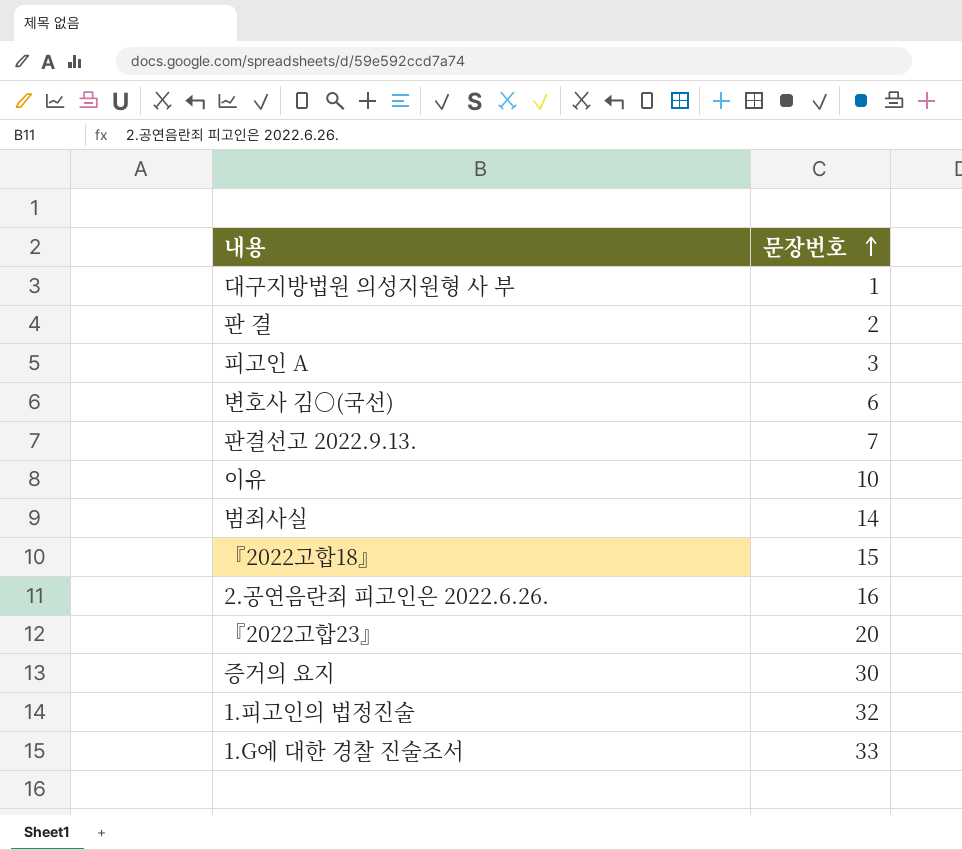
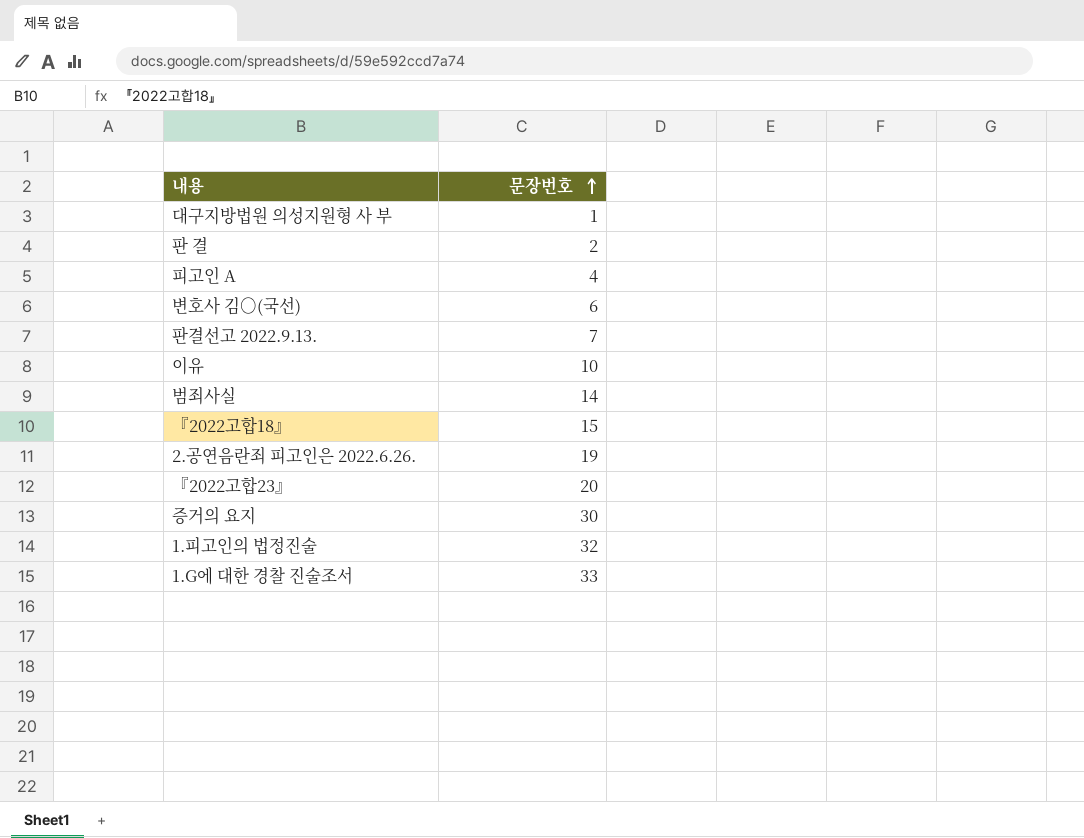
피고인 A | 문장번호: 3 -> 4
2.공연음란죄 피고인은 2022.6.26. | 문장번호: 16 -> 19

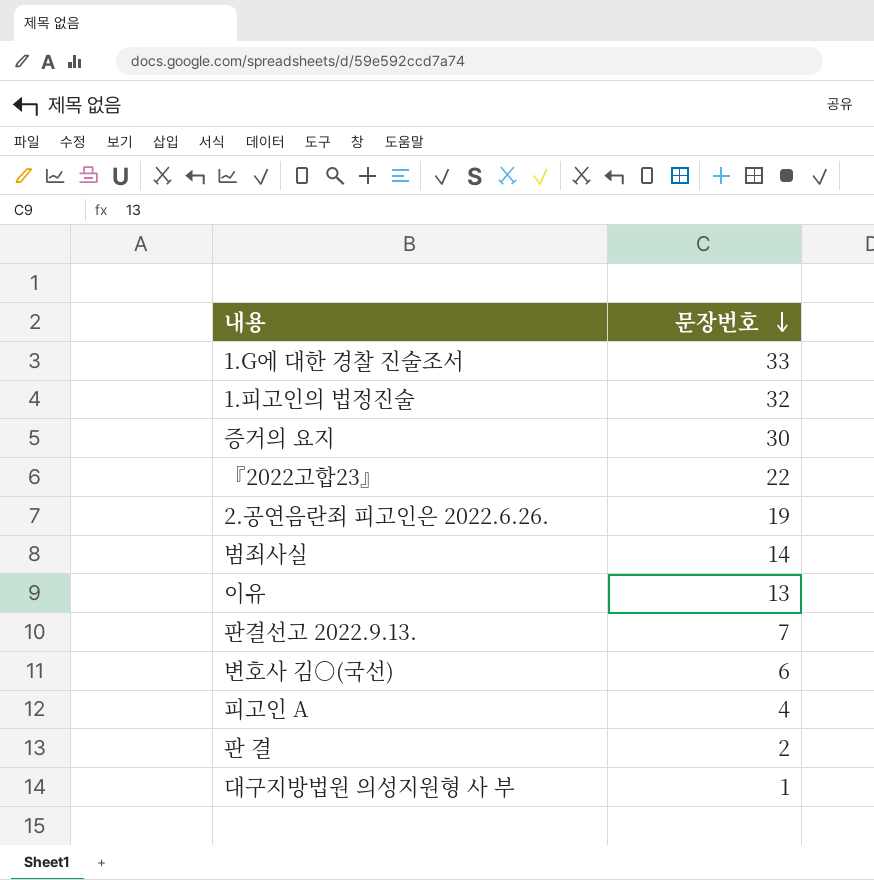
row order: 문장번호 ascending -> 문장번호 descending
row 『2022고합18』: 15 -> none
『2022고합23』 | 문장번호: 20 -> 22
이유 | 문장번호: 10 -> 13

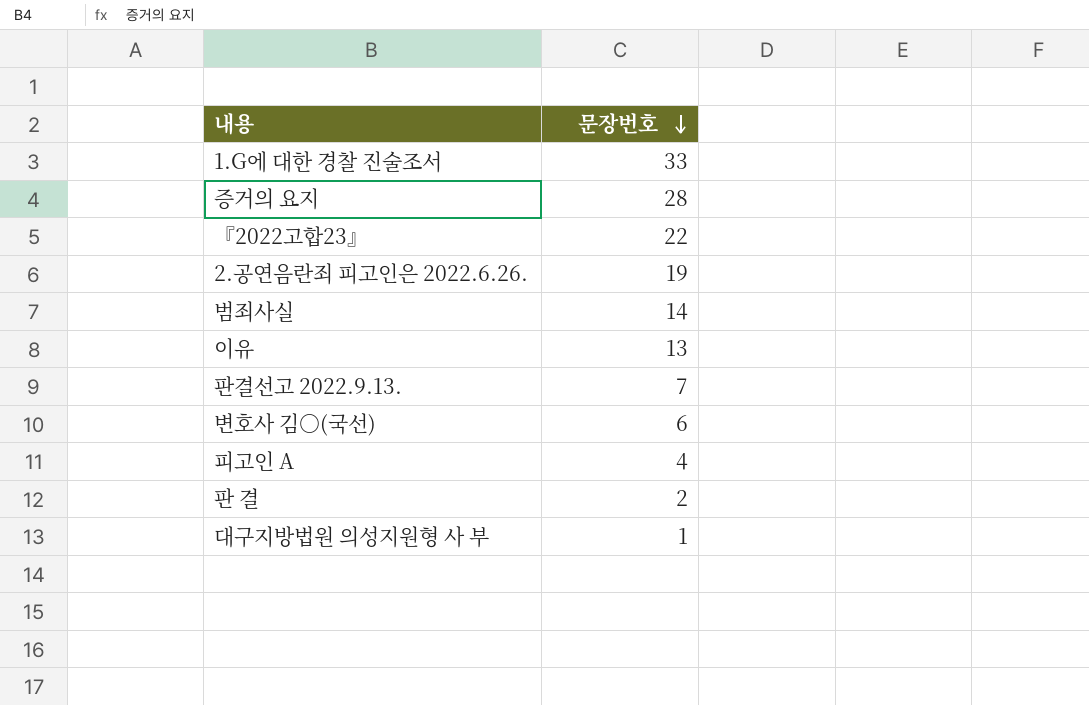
row 1.피고인의 법정진술: 32 -> none
증거의 요지 | 문장번호: 30 -> 28

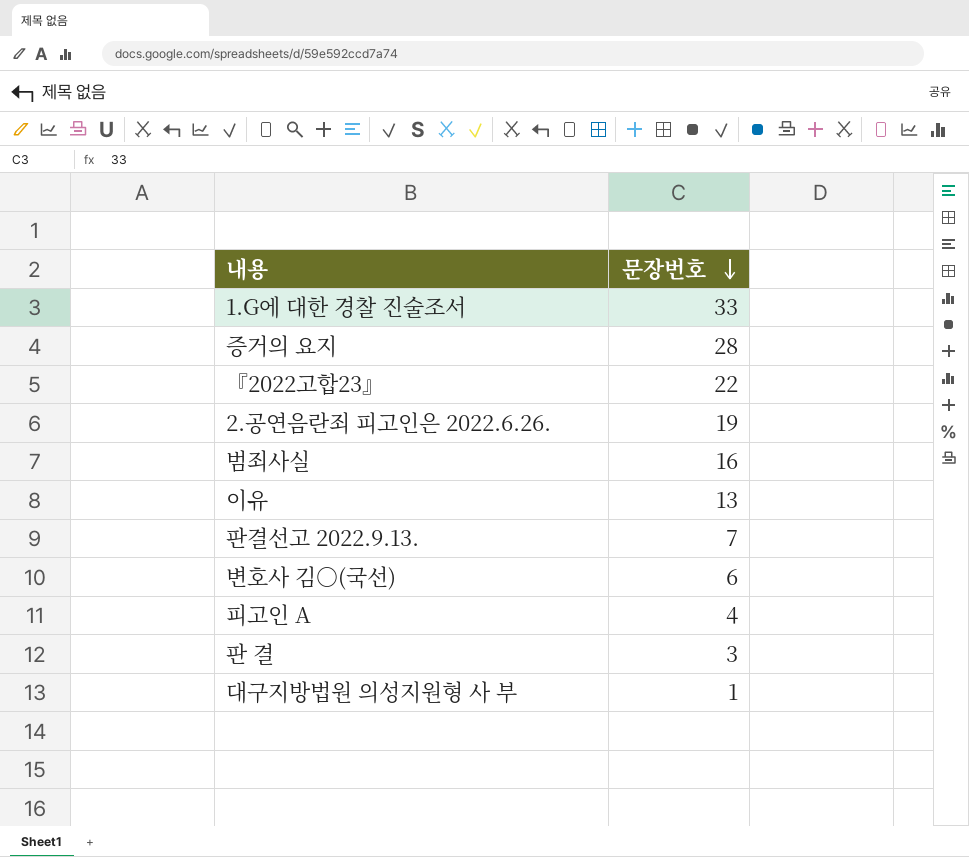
범죄사실 | 문장번호: 14 -> 16
판 결 | 문장번호: 2 -> 3

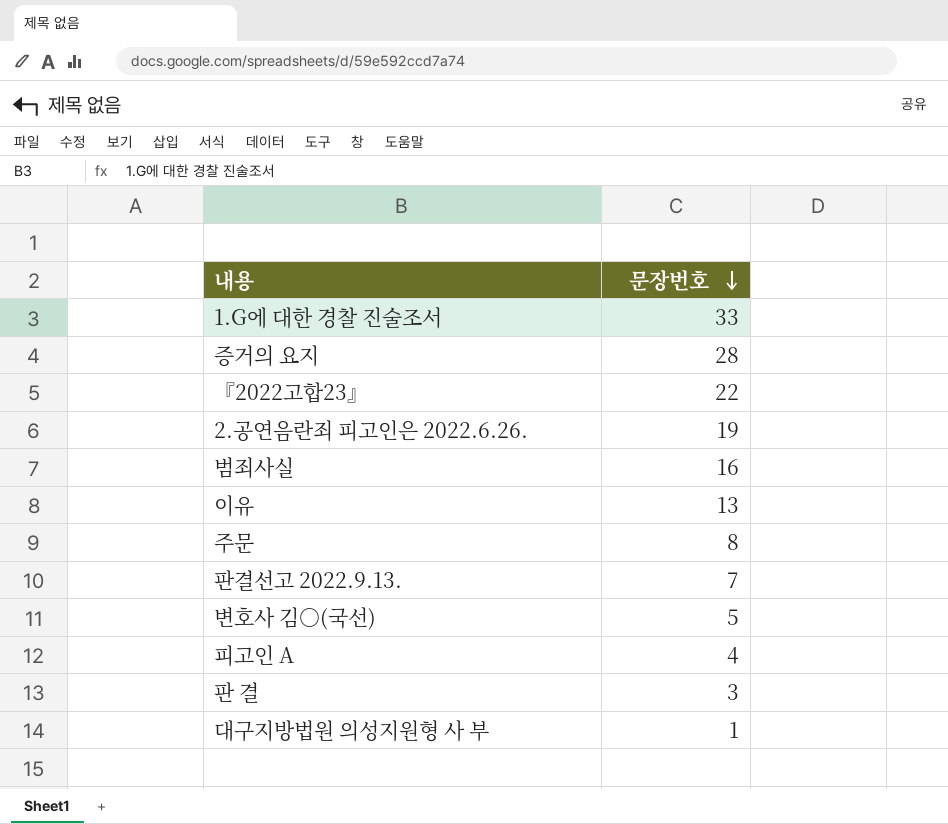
row 주문: none -> 8
변호사 김○(국선) | 문장번호: 6 -> 5

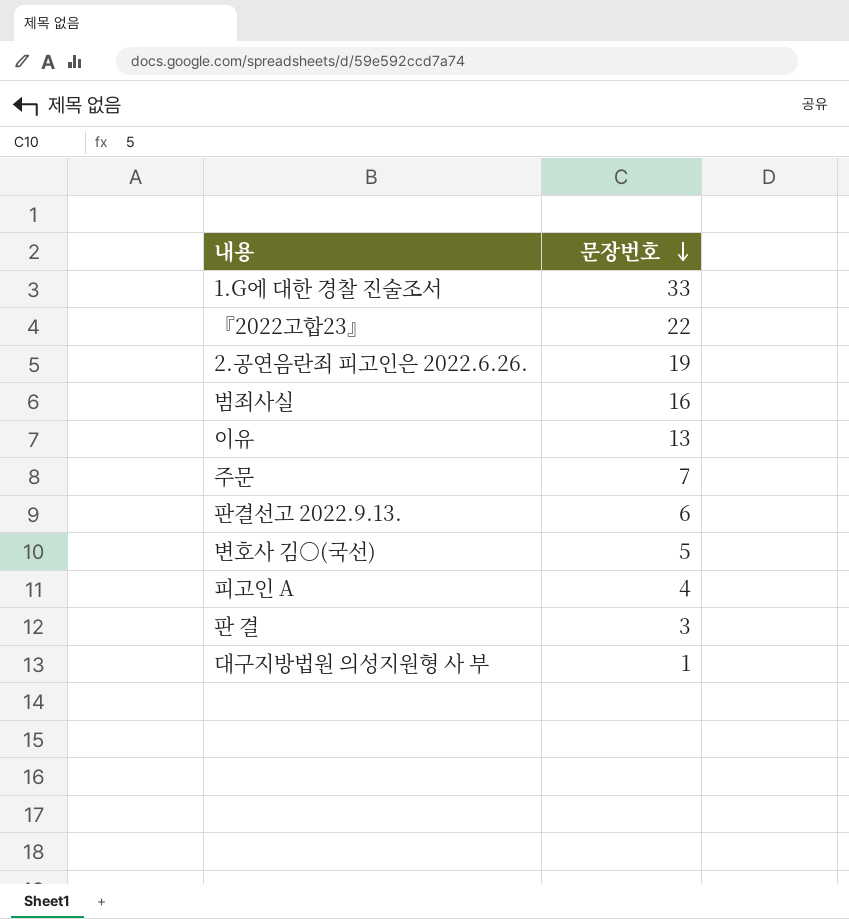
row 증거의 요지: 28 -> none
주문 | 문장번호: 8 -> 7
판결선고 2022.9.13. | 문장번호: 7 -> 6

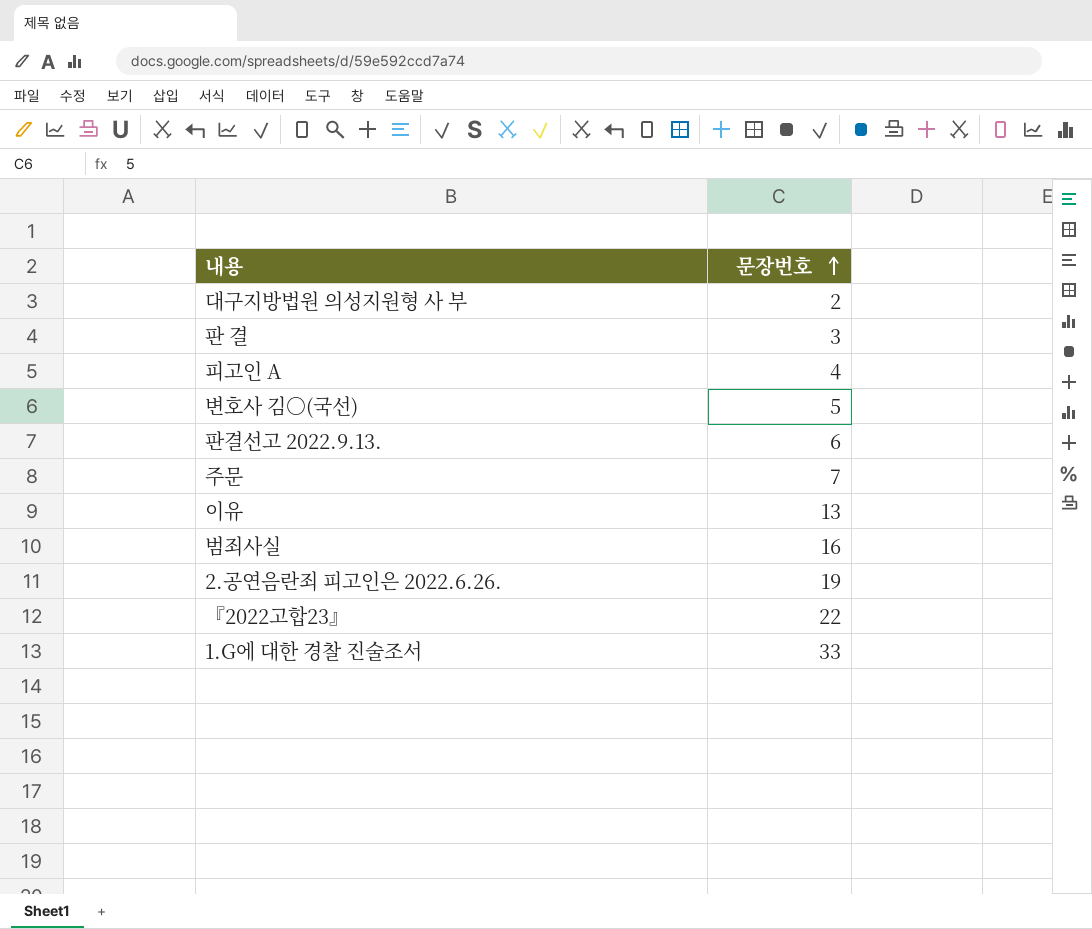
row order: 문장번호 descending -> 문장번호 ascending
대구지방법원 의성지원형 사 부 | 문장번호: 1 -> 2

